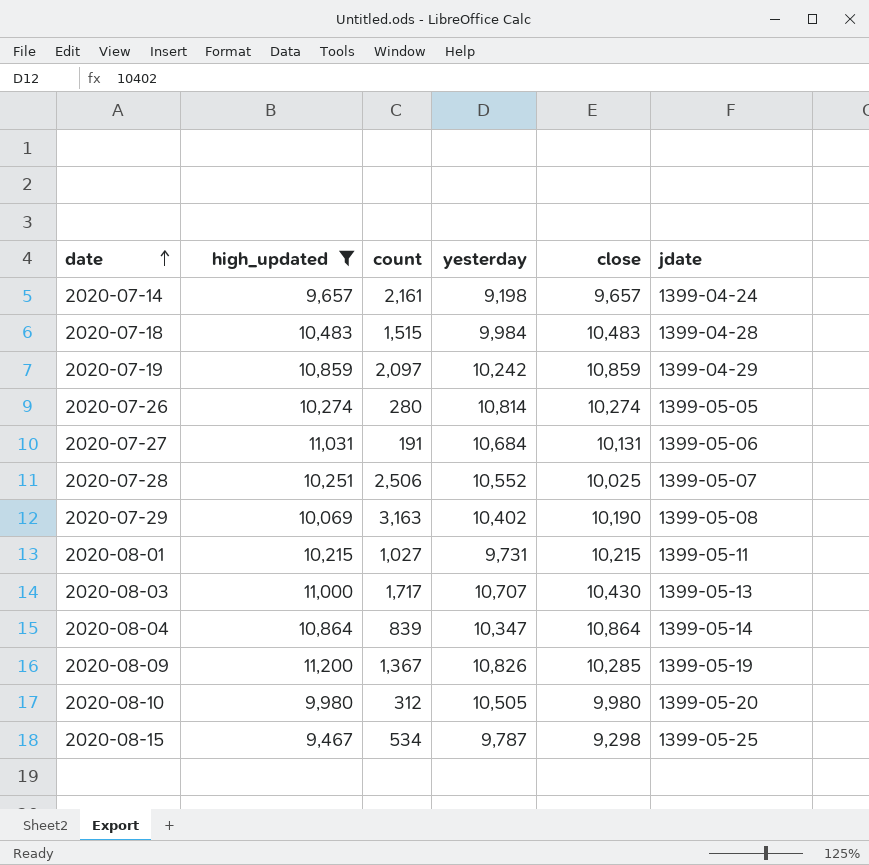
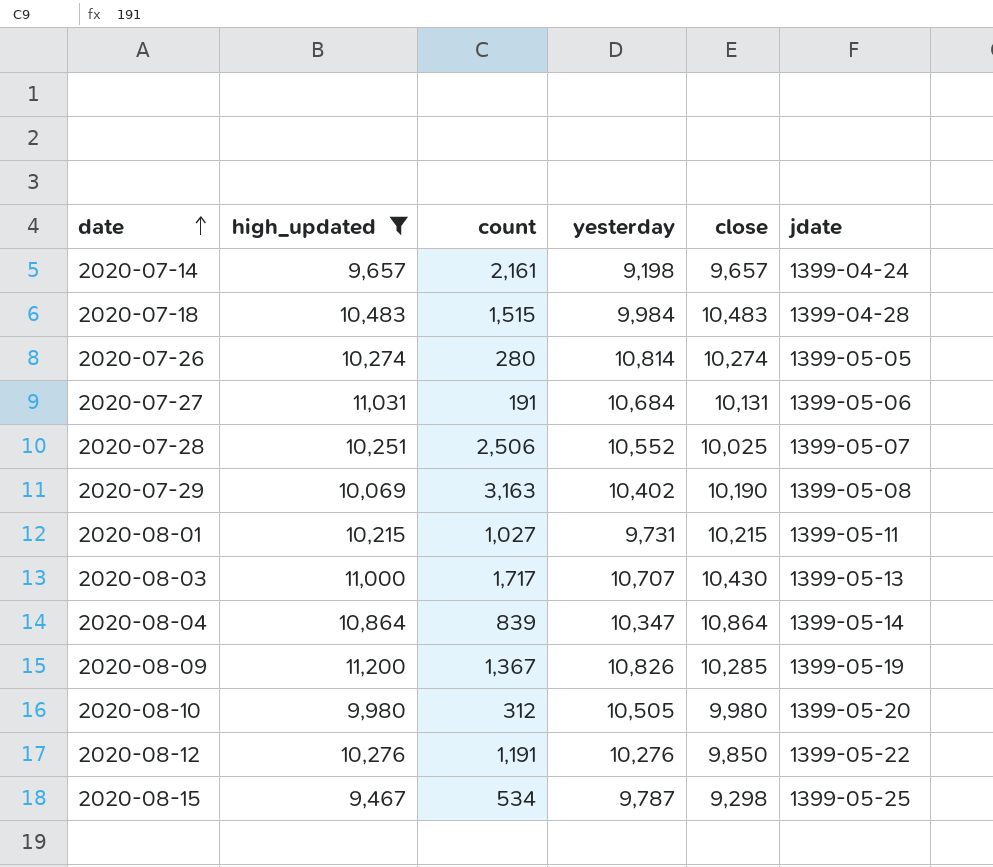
row 2020-07-19: 10,859 | 2,097 | 10,242 | 10,859 | 1399-04-29 -> none
row 2020-08-12: none -> 10,276 | 1,191 | 10,276 | 9,850 | 1399-05-22

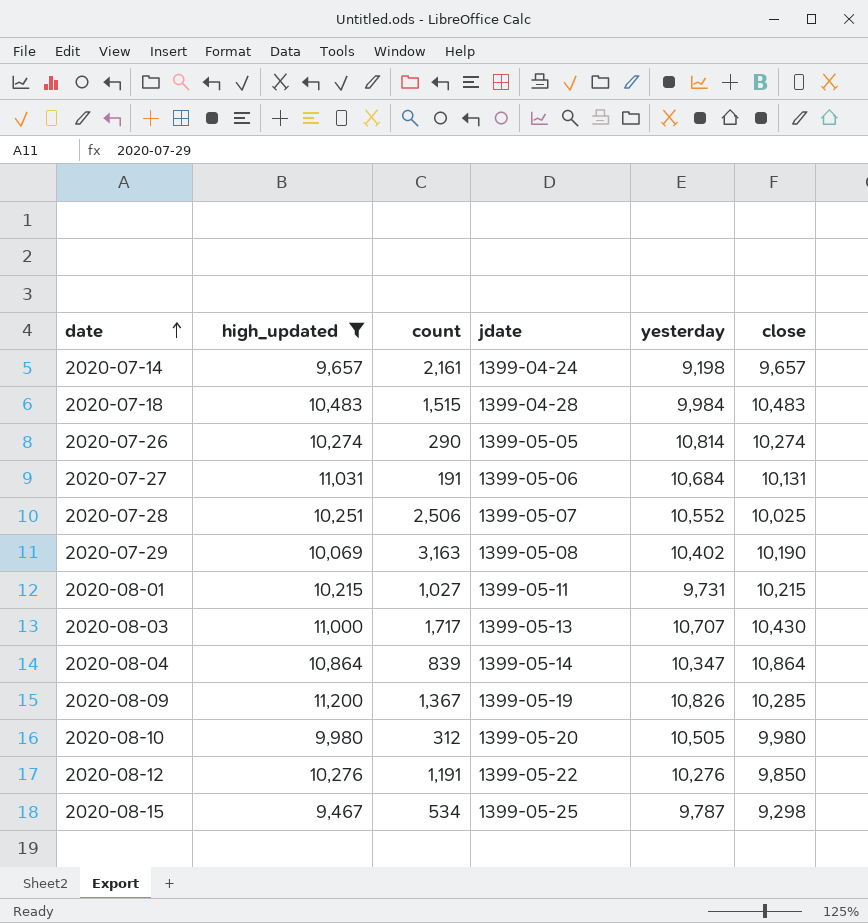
column jdate | position: 6 -> 4
2020-07-26 | count: 280 -> 290

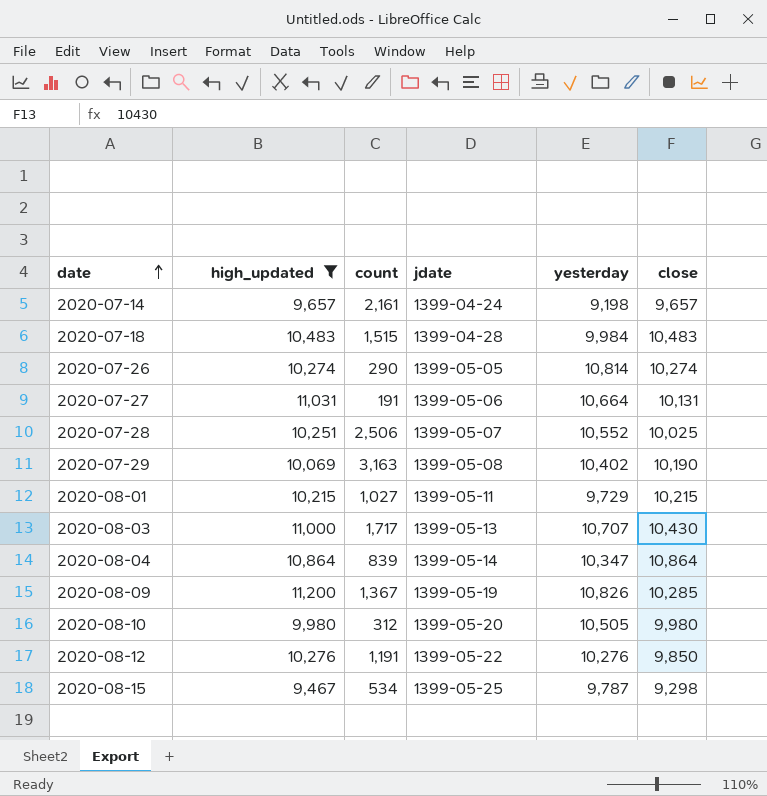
2020-07-27 | yesterday: 10,684 -> 10,664
2020-08-01 | yesterday: 9,731 -> 9,729

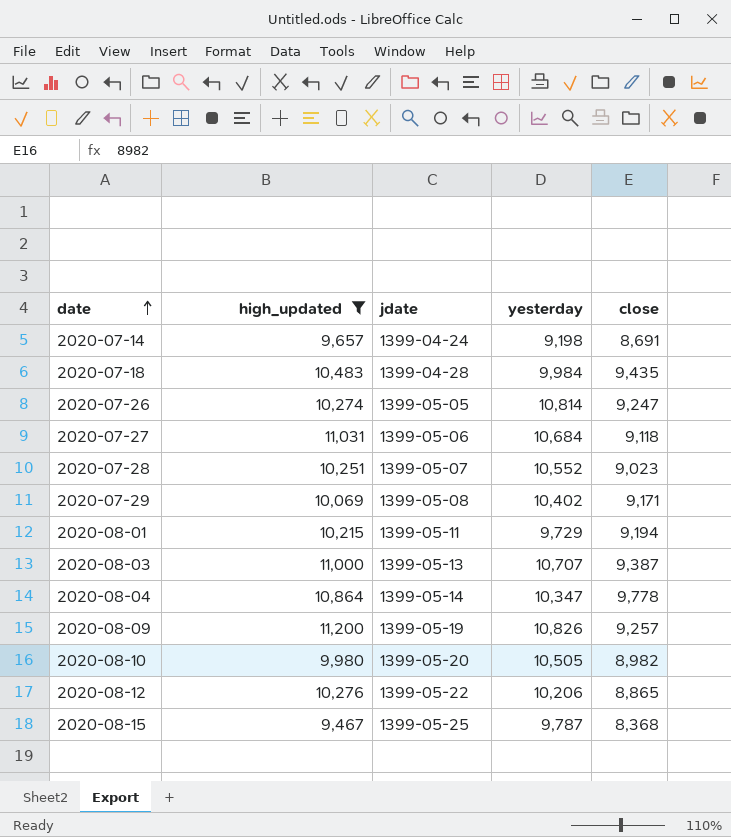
column count | position: 3 -> none
2020-07-14 | close: 9,657 -> 8,691
2020-07-18 | close: 10,483 -> 9,435
2020-07-26 | close: 10,274 -> 9,247
2020-07-27 | yesterday: 10,664 -> 10,684
2020-07-27 | close: 10,131 -> 9,118
2020-07-28 | close: 10,025 -> 9,023
2020-07-29 | close: 10,190 -> 9,171
2020-08-01 | close: 10,215 -> 9,194
2020-08-03 | close: 10,430 -> 9,387
2020-08-04 | close: 10,864 -> 9,778
2020-08-09 | close: 10,285 -> 9,257
2020-08-10 | close: 9,980 -> 8,982
2020-08-12 | yesterday: 10,276 -> 10,206
2020-08-12 | close: 9,850 -> 8,865
2020-08-15 | close: 9,298 -> 8,368

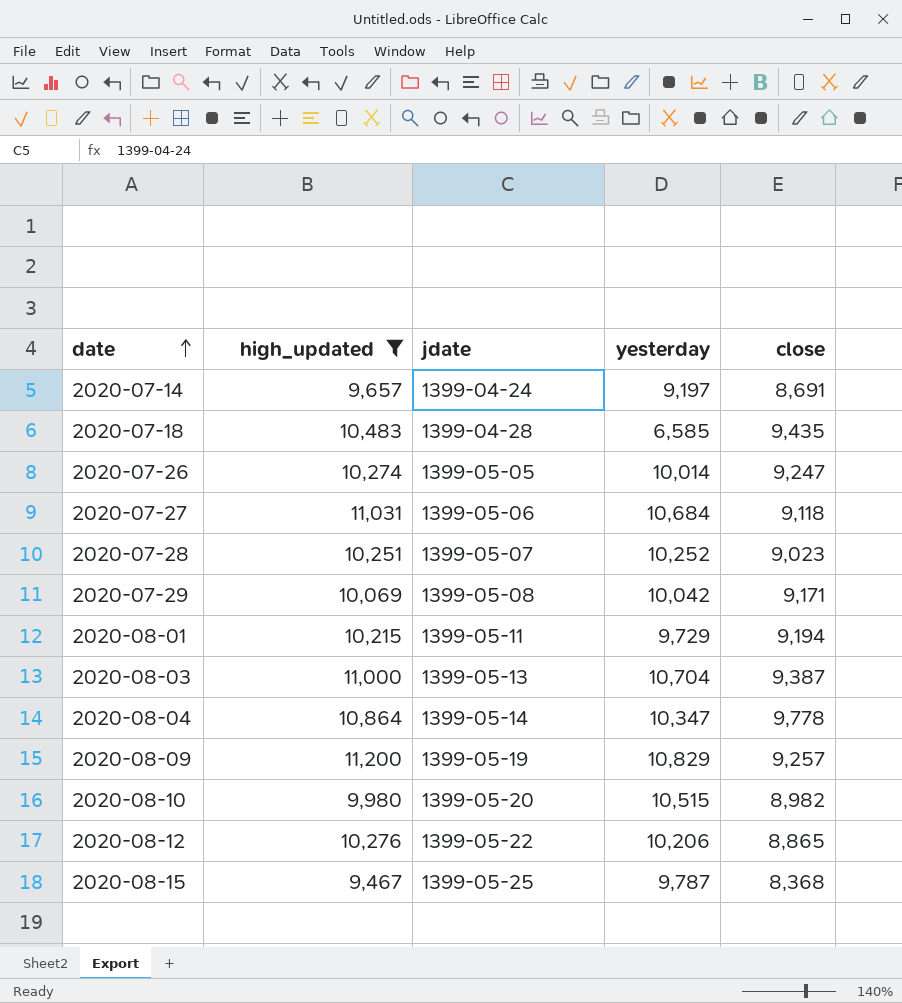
2020-07-14 | yesterday: 9,198 -> 9,197
2020-07-18 | yesterday: 9,984 -> 6,585
2020-07-26 | yesterday: 10,814 -> 10,014
2020-07-28 | yesterday: 10,552 -> 10,252
2020-07-29 | yesterday: 10,402 -> 10,042
2020-08-03 | yesterday: 10,707 -> 10,704
2020-08-09 | yesterday: 10,826 -> 10,829
2020-08-10 | yesterday: 10,505 -> 10,515

